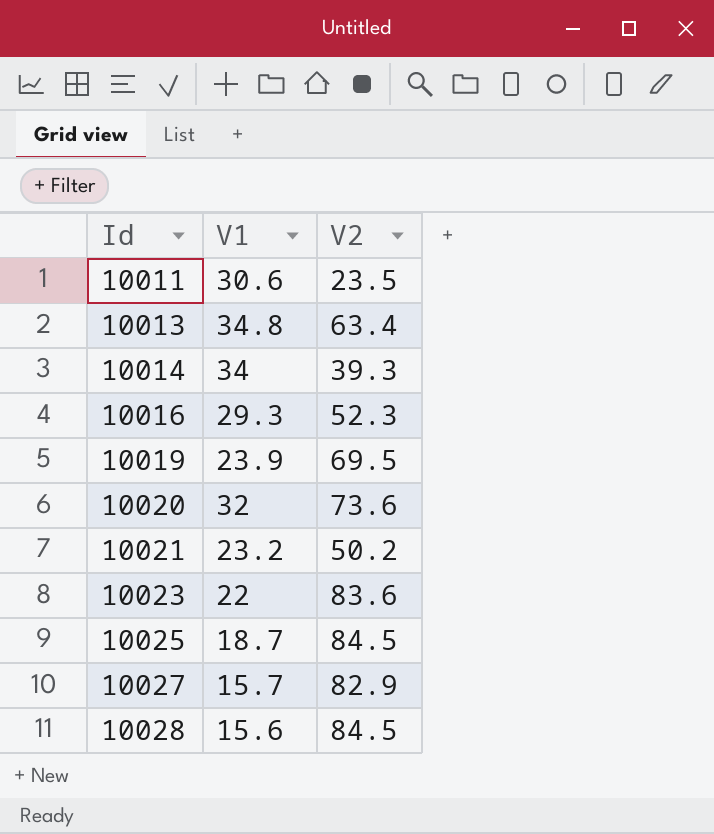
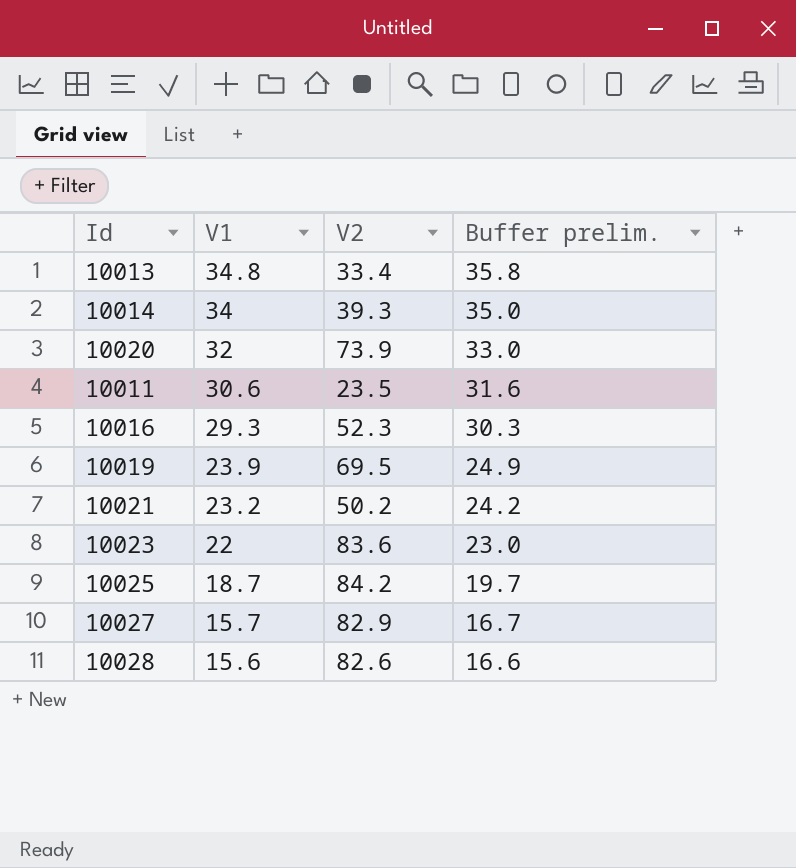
row order: Id ascending -> V1 descending
column Buffer prelim. | formula: none -> [V1] + 1
10013 | V2: 63.4 -> 33.4
10020 | V2: 73.6 -> 73.9
10025 | V2: 84.5 -> 84.2
10028 | V2: 84.5 -> 82.6

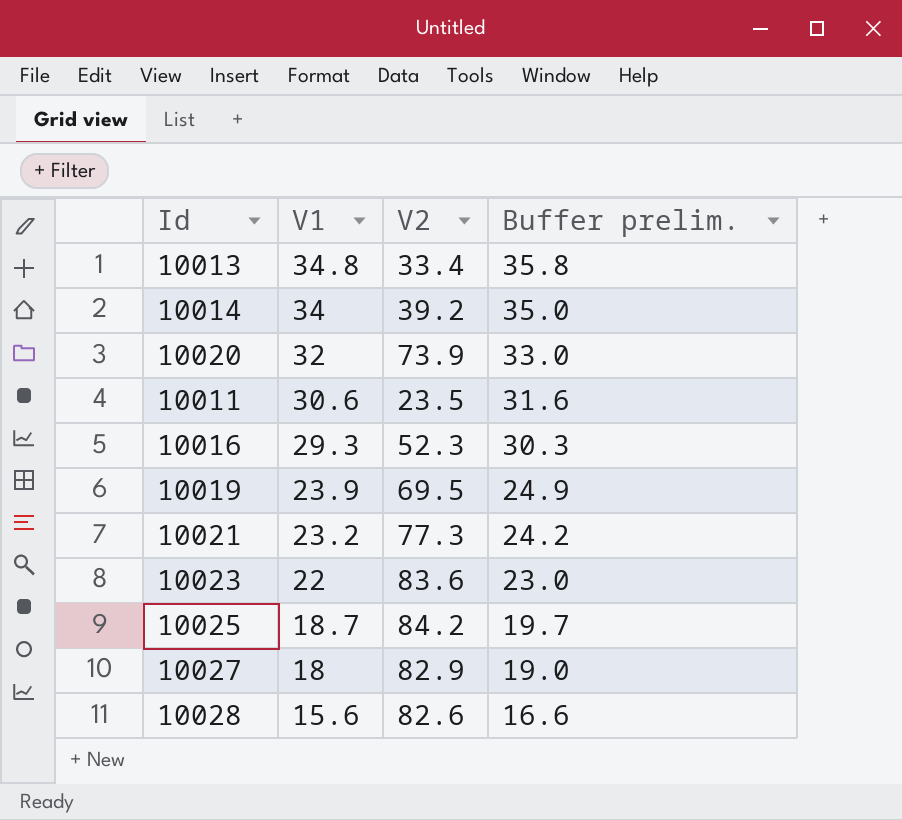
10014 | V2: 39.3 -> 39.2
10021 | V2: 50.2 -> 77.3
10027 | V1: 15.7 -> 18
10027 | Buffer prelim.: 16.7 -> 19.0

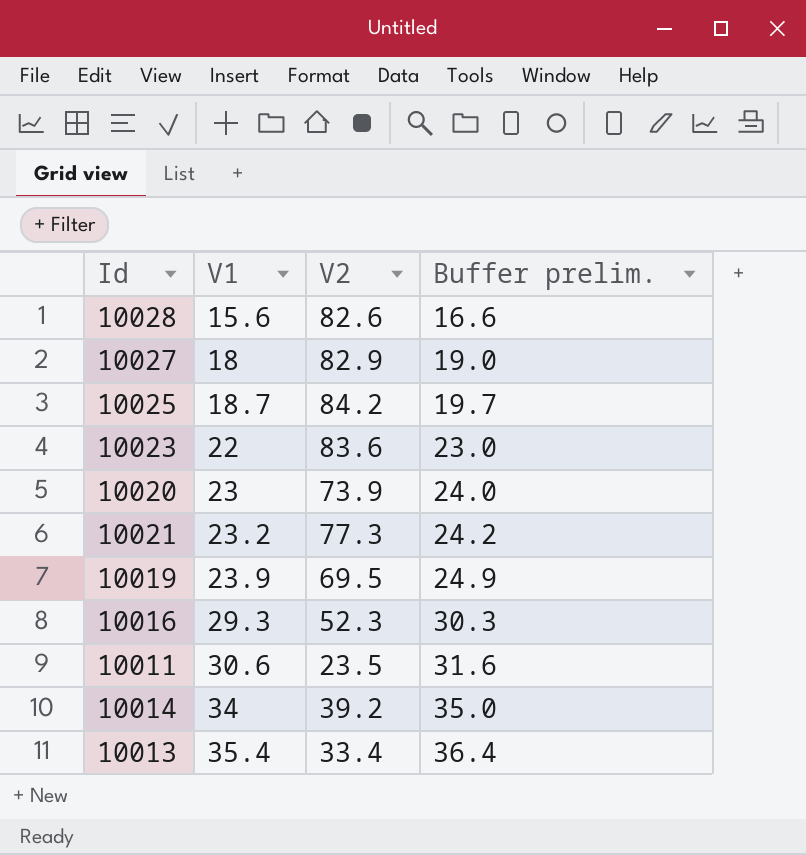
row order: V1 descending -> V1 ascending
10020 | V1: 32 -> 23
10020 | Buffer prelim.: 33.0 -> 24.0
10013 | V1: 34.8 -> 35.4
10013 | Buffer prelim.: 35.8 -> 36.4

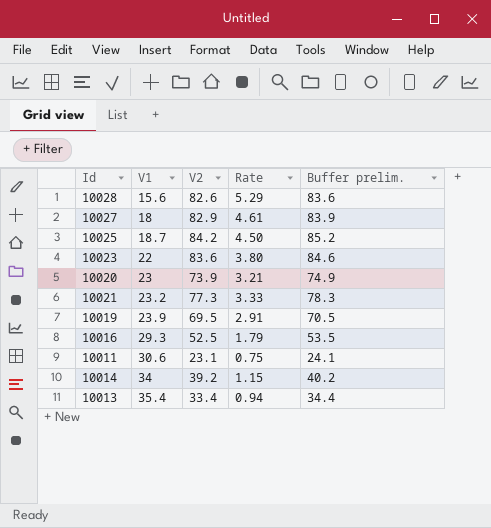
column Rate | formula: none -> [V2] / [V1]
column Buffer prelim. | formula: [V1] + 1 -> [V2] + 1
10016 | V2: 52.3 -> 52.5
10011 | V2: 23.5 -> 23.1

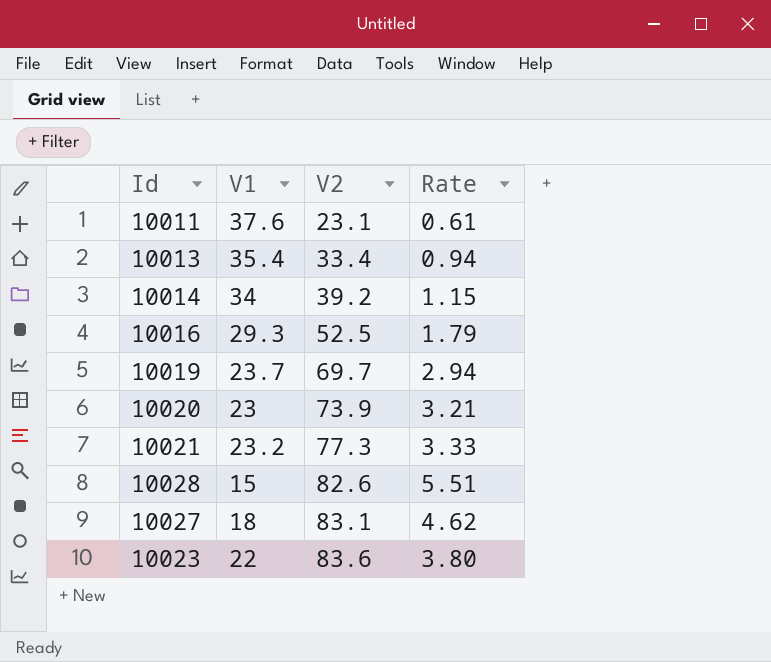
row order: V1 ascending -> V2 ascending
column Buffer prelim. | formula: [V2] + 1 -> none
row 10025: 18.7 | 84.2 | 4.50 | 85.2 -> none
10011 | V1: 30.6 -> 37.6
10011 | Rate: 0.75 -> 0.61
10019 | V1: 23.9 -> 23.7
10019 | V2: 69.5 -> 69.7
10019 | Rate: 2.91 -> 2.94
10028 | V1: 15.6 -> 15
10028 | Rate: 5.29 -> 5.51
10027 | V2: 82.9 -> 83.1
10027 | Rate: 4.61 -> 4.62

